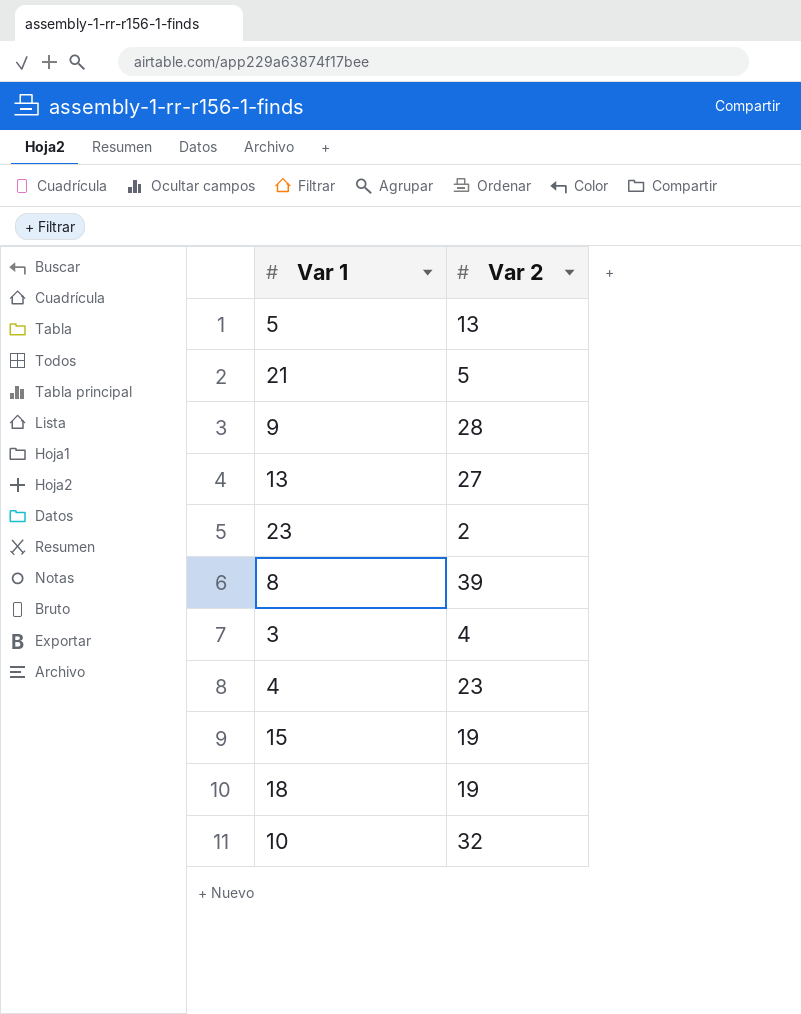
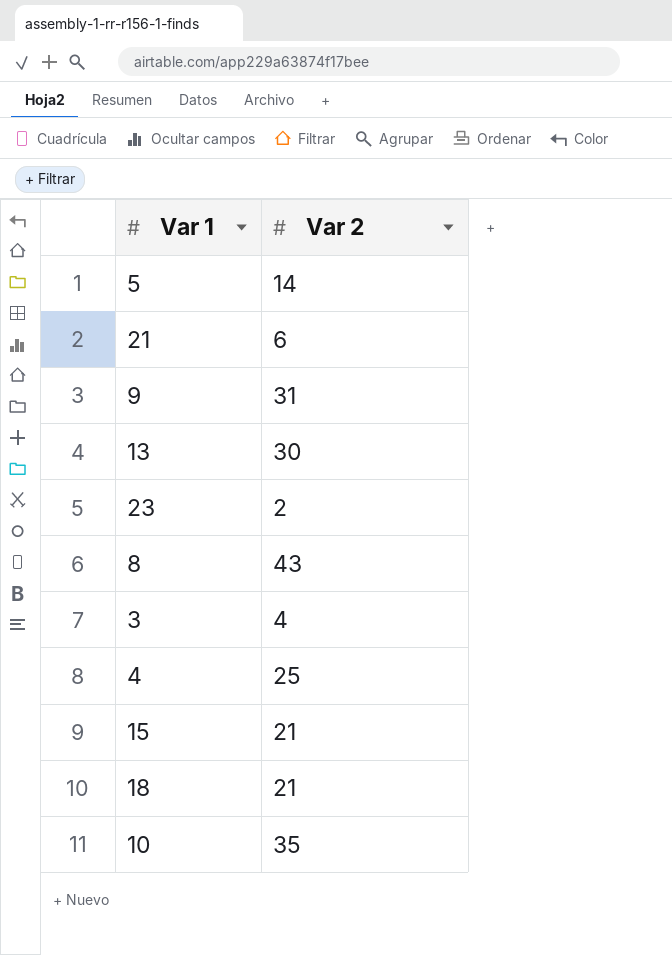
5 | Var 2: 13 -> 14
21 | Var 2: 5 -> 6
9 | Var 2: 28 -> 31
13 | Var 2: 27 -> 30
8 | Var 2: 39 -> 43
4 | Var 2: 23 -> 25
15 | Var 2: 19 -> 21
18 | Var 2: 19 -> 21
10 | Var 2: 32 -> 35

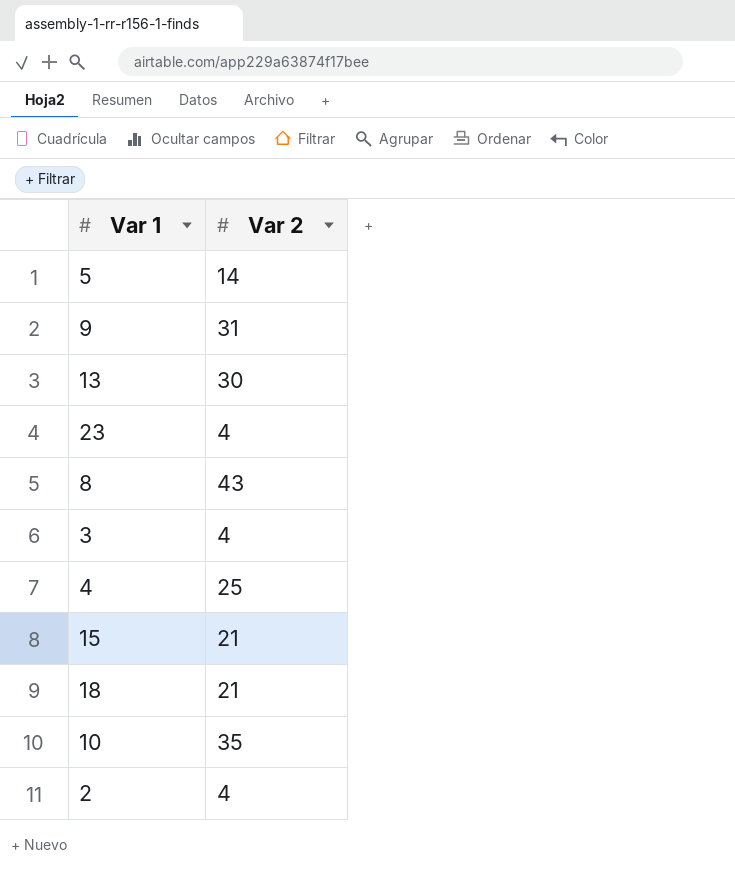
row 21: 6 -> none
23 | Var 2: 2 -> 4
row 2: none -> 4

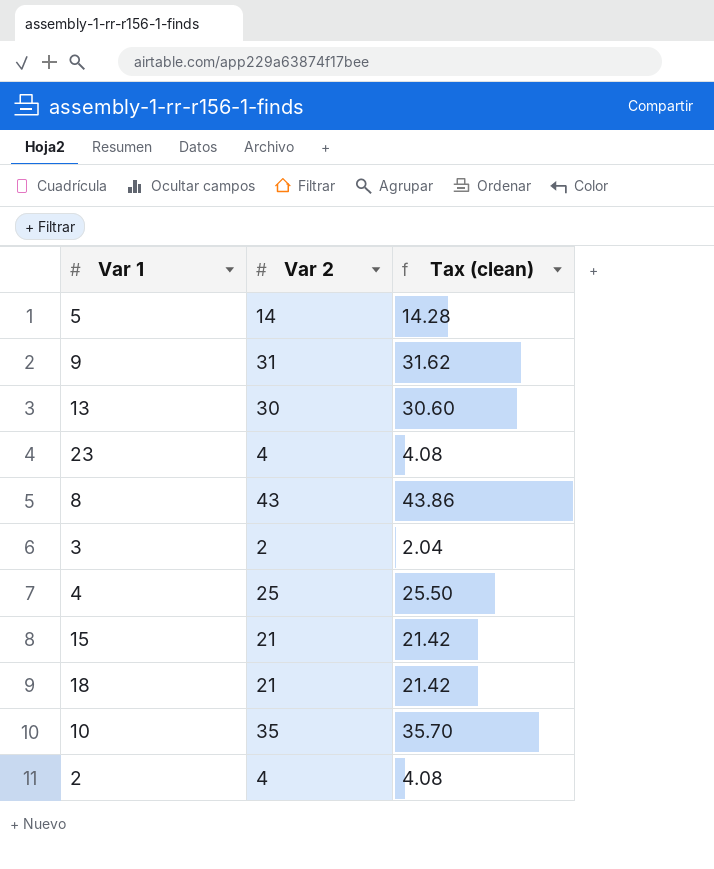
column Tax (clean) | formula: none -> [Var 2] * 1.02
3 | Var 2: 4 -> 2

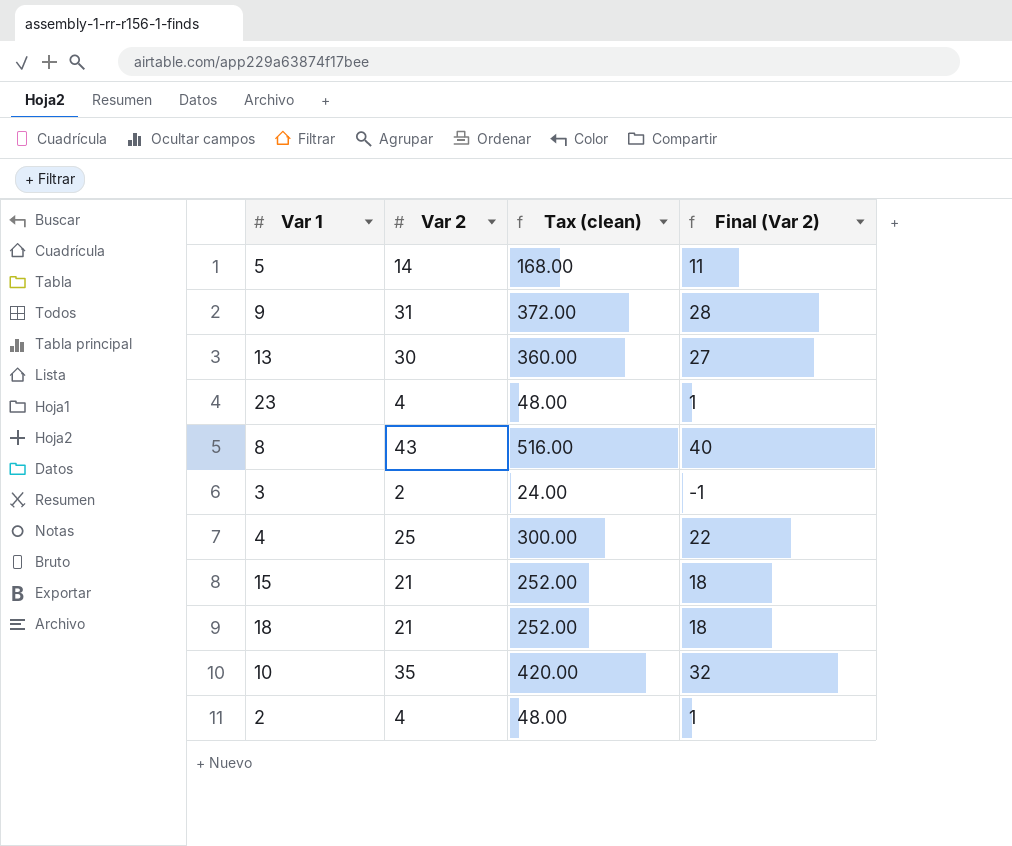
column Tax (clean) | formula: [Var 2] * 1.02 -> [Var 2] * 12
column Final (Var 2) | formula: none -> [Var 2] - 3

